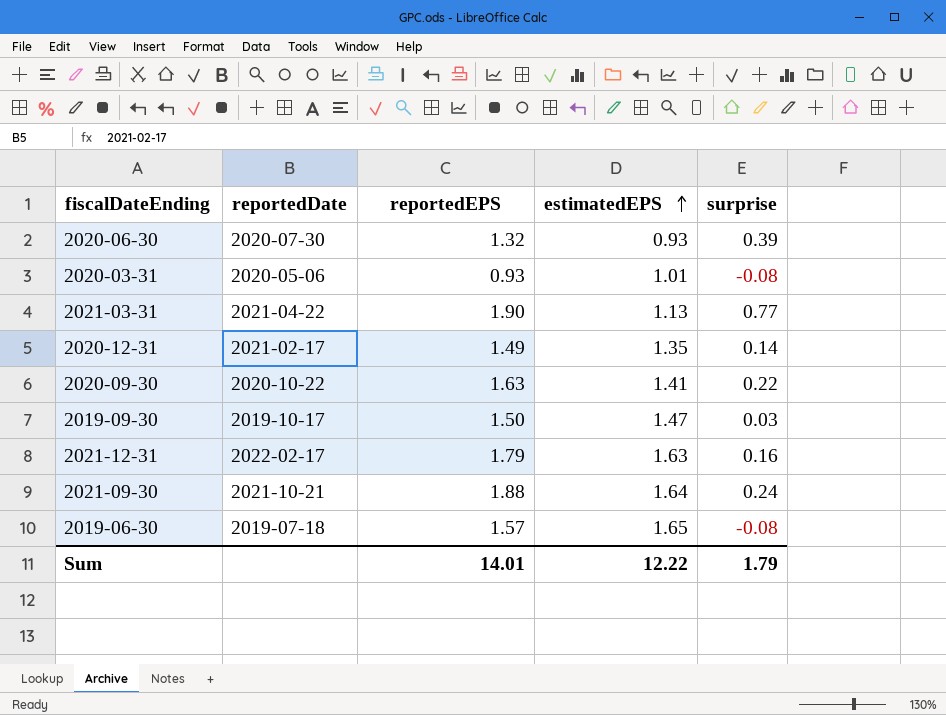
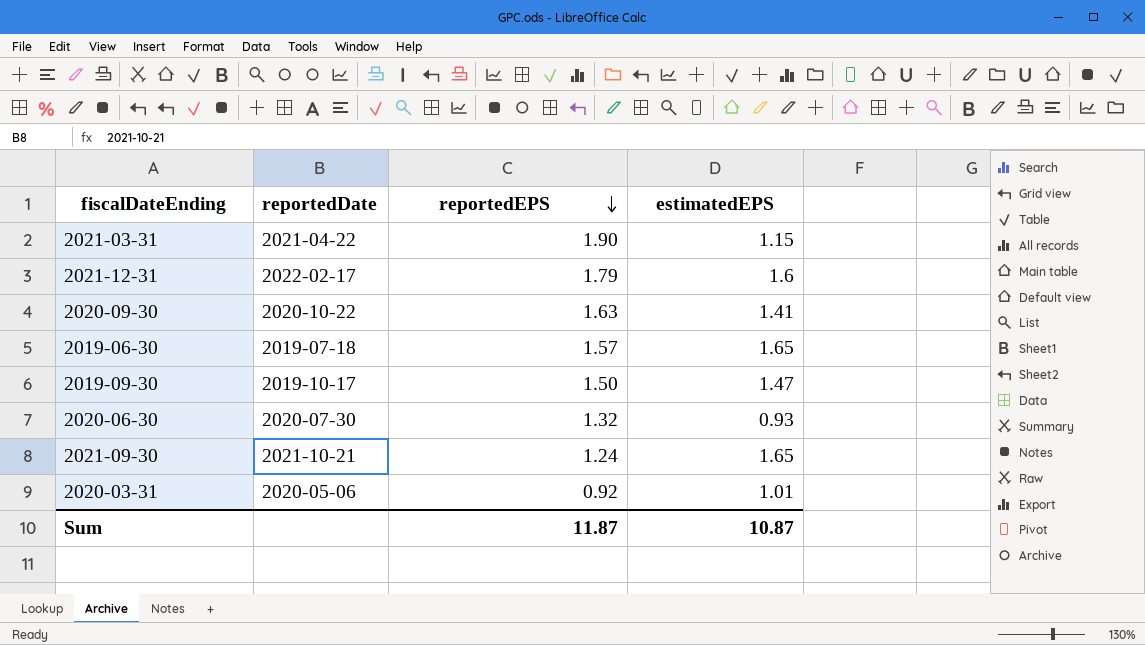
row order: estimatedEPS ascending -> reportedEPS descending
column surprise | formula: [reportedEPS] - [estimatedEPS] -> none
row 2020-12-31: 2021-02-17 | 1.49 | 1.35 | 0.14 -> none
2021-03-31 | estimatedEPS: 1.13 -> 1.15
2021-12-31 | estimatedEPS: 1.63 -> 1.6
2021-09-30 | reportedEPS: 1.88 -> 1.24
2021-09-30 | estimatedEPS: 1.64 -> 1.65
2020-03-31 | reportedEPS: 0.93 -> 0.92
Sum | reportedEPS: 14.01 -> 11.87
Sum | estimatedEPS: 12.22 -> 10.87

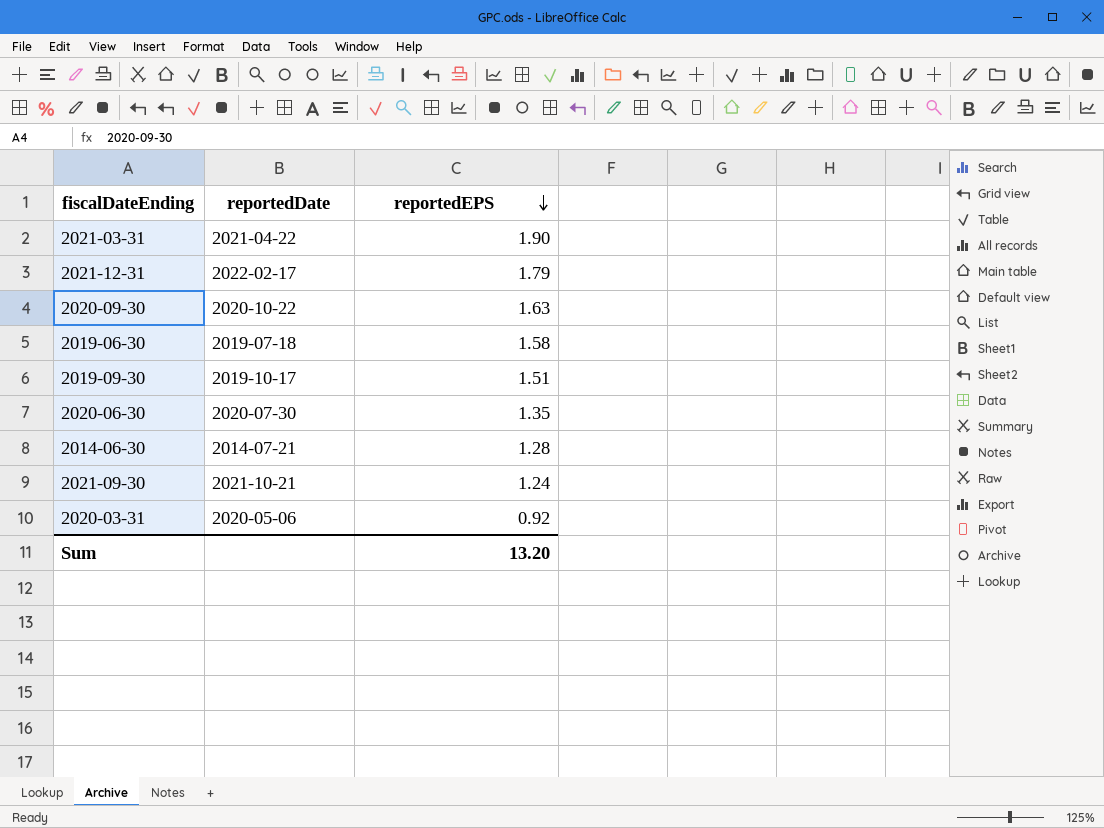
column estimatedEPS | position: 4 -> none
2019-06-30 | reportedEPS: 1.57 -> 1.58
2019-09-30 | reportedEPS: 1.50 -> 1.51
2020-06-30 | reportedEPS: 1.32 -> 1.35
row 2014-06-30: none -> 2014-07-21 | 1.28
Sum | reportedEPS: 11.87 -> 13.20

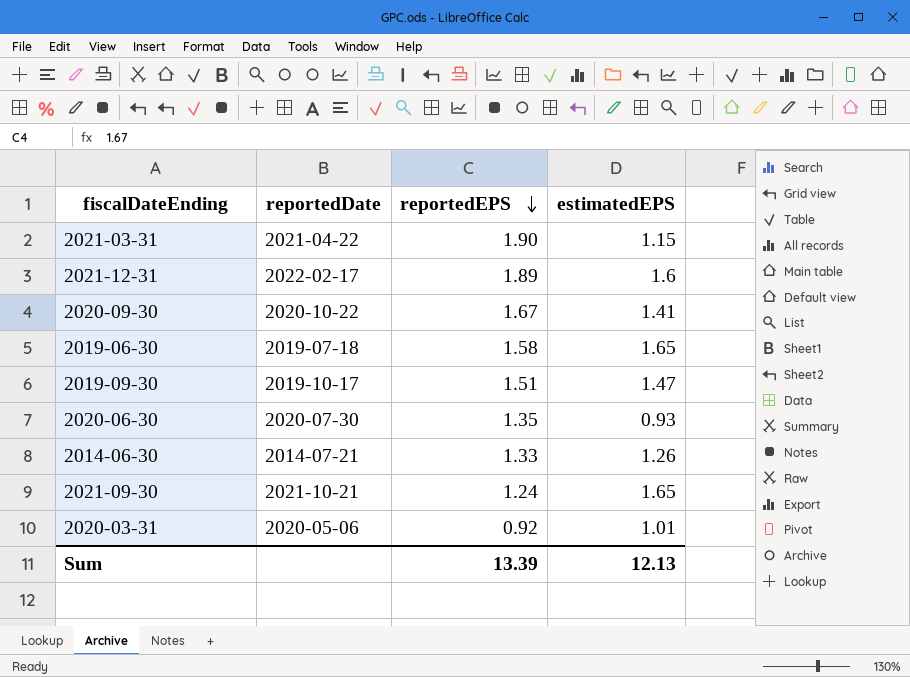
column estimatedEPS | position: none -> 4
2021-12-31 | reportedEPS: 1.79 -> 1.89
2020-09-30 | reportedEPS: 1.63 -> 1.67
2014-06-30 | reportedEPS: 1.28 -> 1.33
Sum | reportedEPS: 13.20 -> 13.39

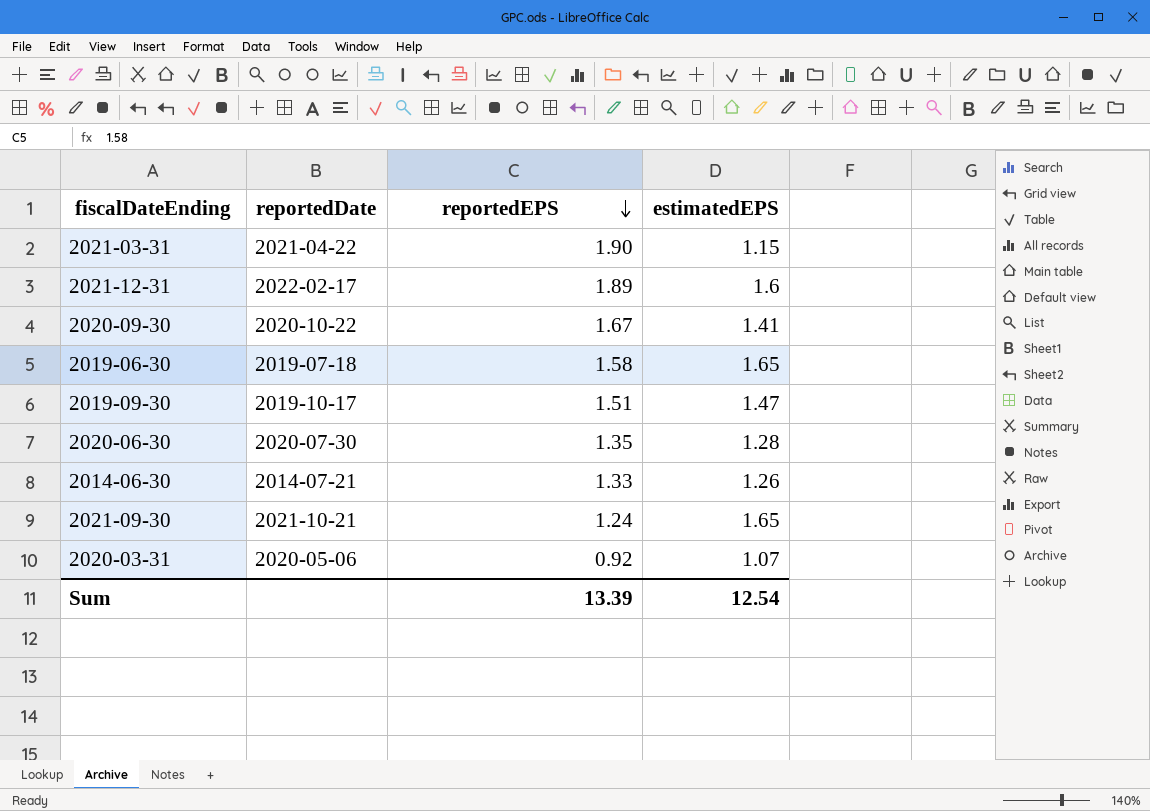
2020-06-30 | estimatedEPS: 0.93 -> 1.28
2020-03-31 | estimatedEPS: 1.01 -> 1.07
Sum | estimatedEPS: 12.13 -> 12.54

